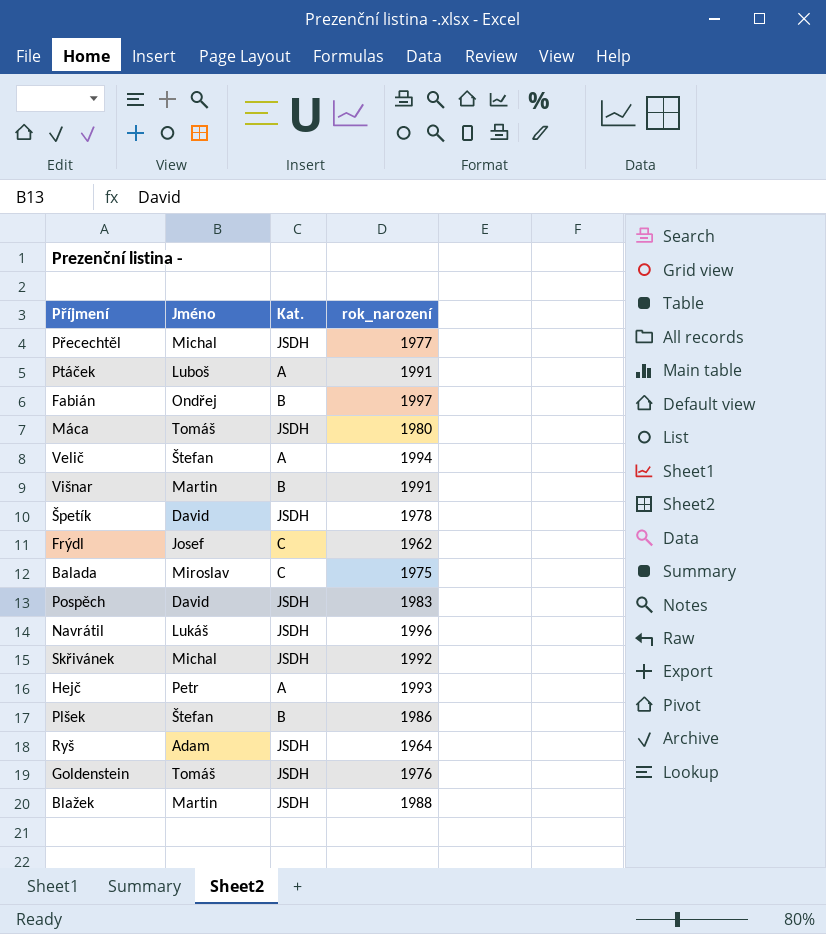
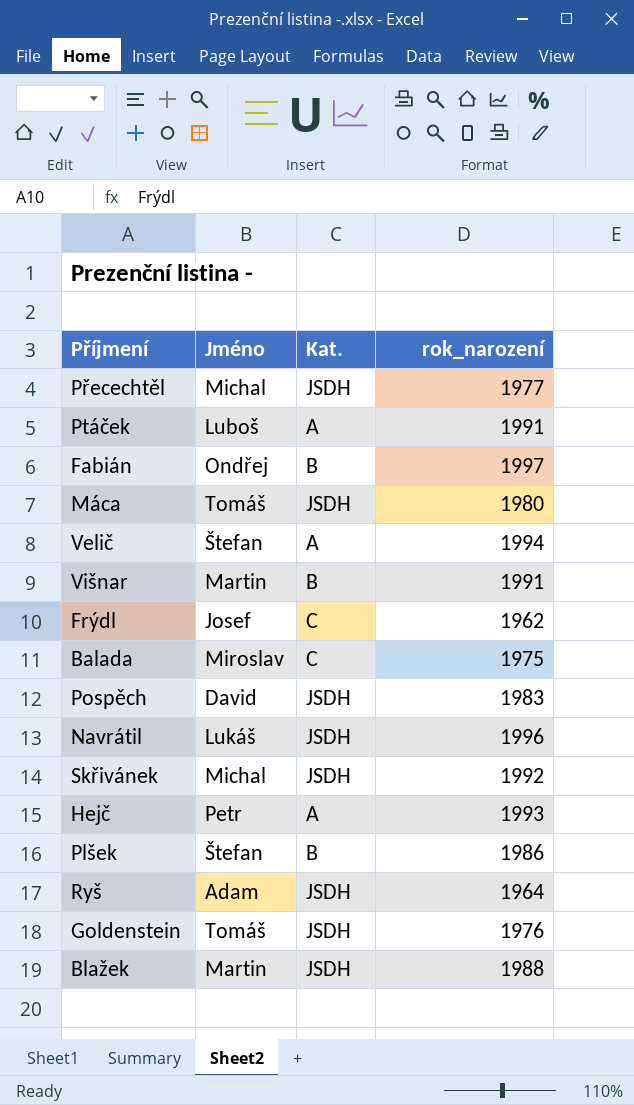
row Špetík: David | JSDH | 1978 -> none

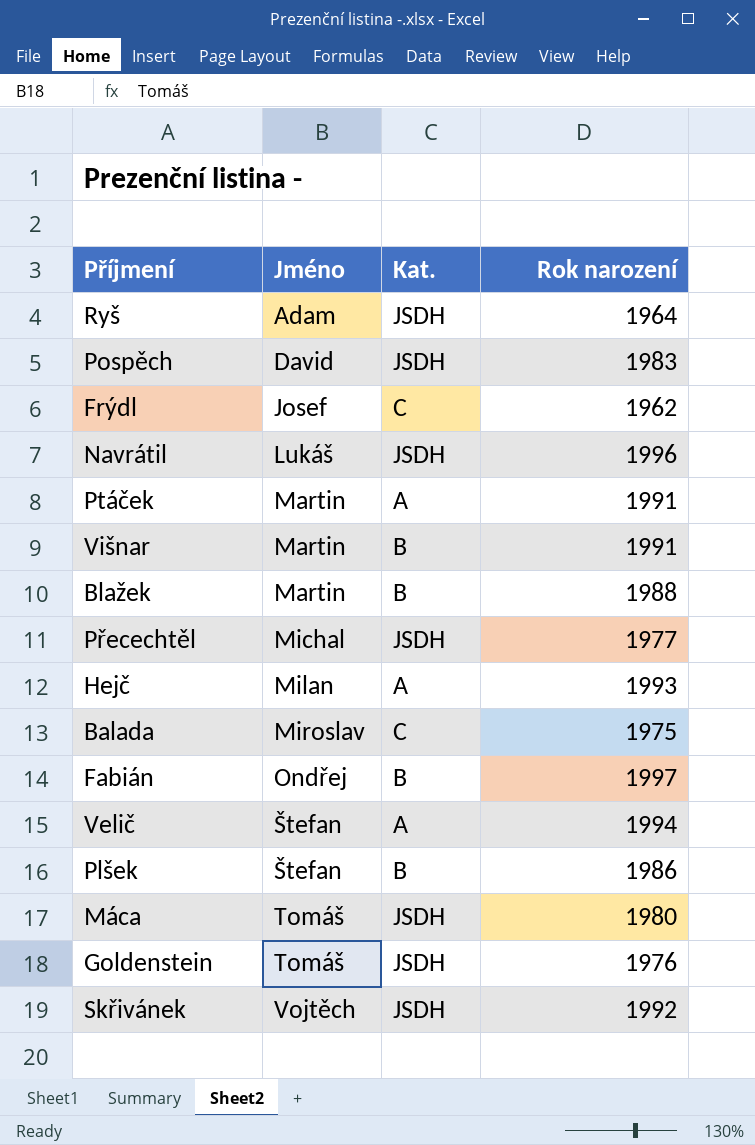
row order: none -> Jméno ascending
column name: rok_narození -> Rok narození
Ptáček | Jméno: Luboš -> Martin
Blažek | Kat.: JSDH -> B
Hejč | Jméno: Petr -> Milan
Skřivánek | Jméno: Michal -> Vojtěch

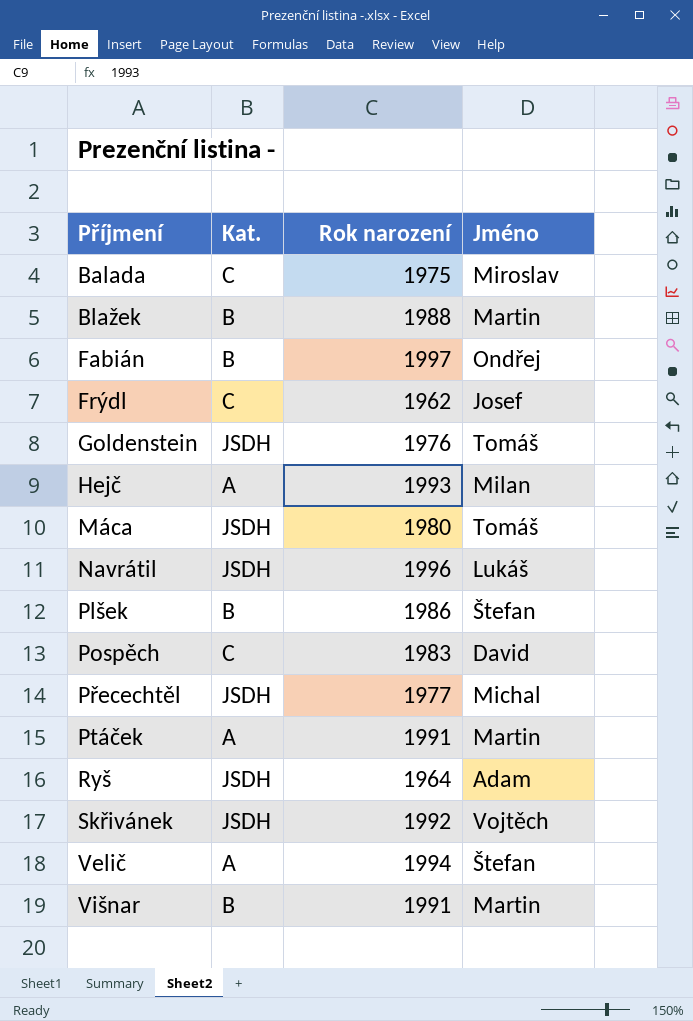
row order: Jméno ascending -> Příjmení ascending
column Jméno | position: 2 -> 4
Pospěch | Kat.: JSDH -> C

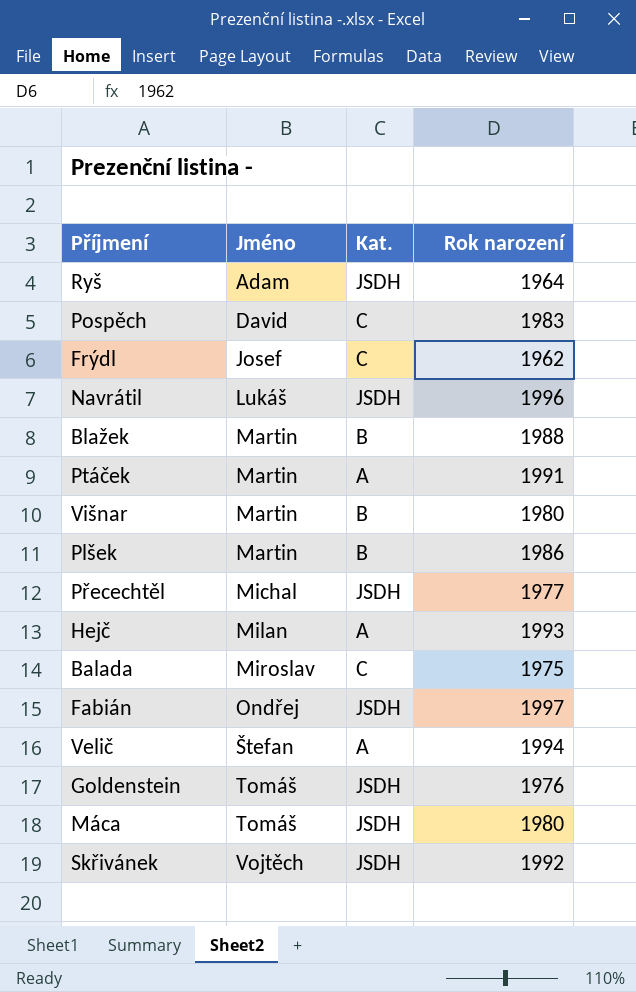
row order: Příjmení ascending -> Jméno ascending
column Jméno | position: 4 -> 2
Višnar | Rok narození: 1991 -> 1980
Plšek | Jméno: Štefan -> Martin
Fabián | Kat.: B -> JSDH

